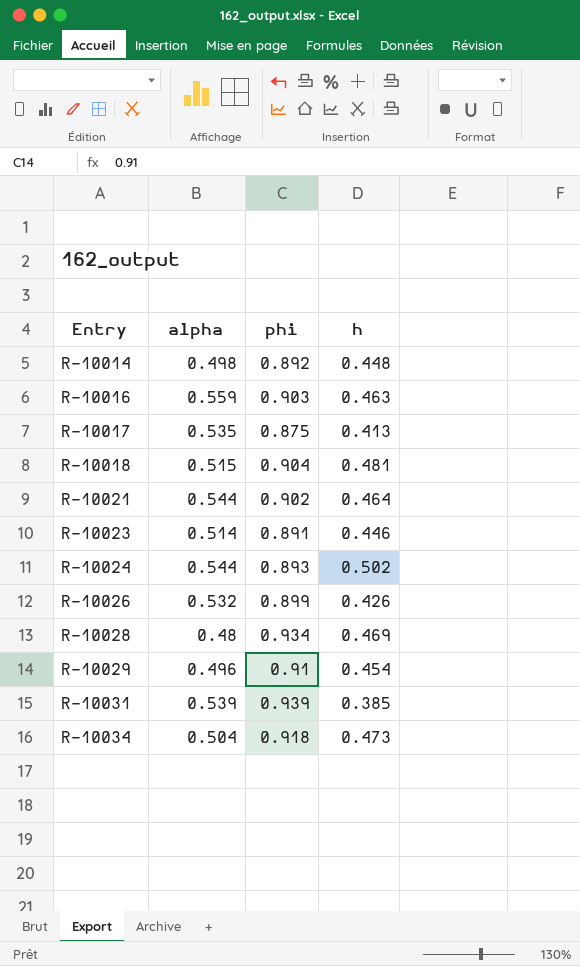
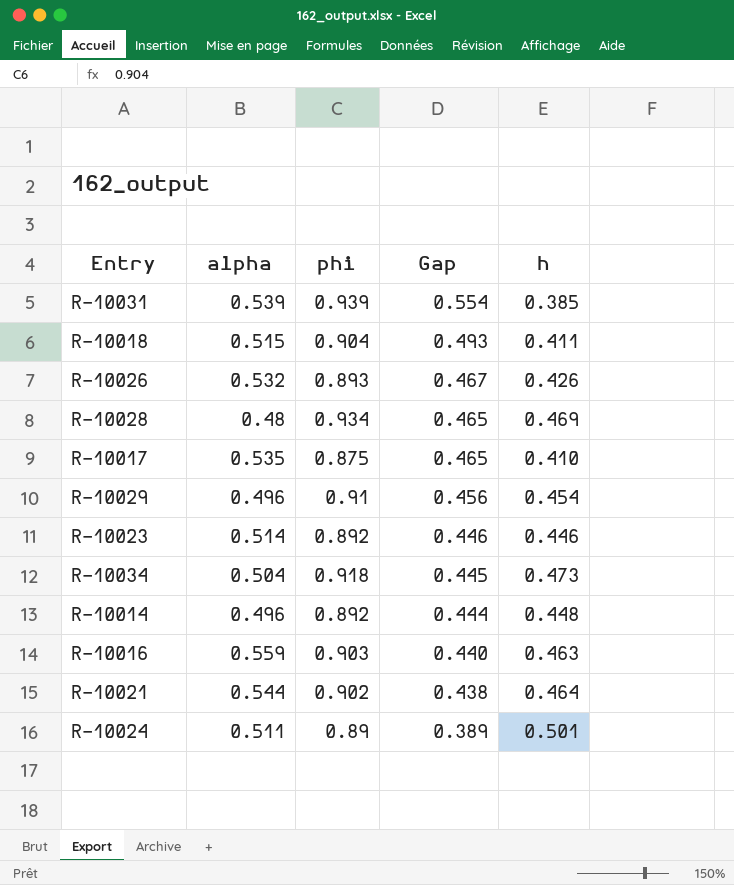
row order: Entry ascending -> Gap descending
column Gap | formula: none -> [phi] - [h]
R-10018 | h: 0.481 -> 0.411
R-10026 | phi: 0.899 -> 0.893
R-10017 | h: 0.413 -> 0.410
R-10023 | phi: 0.891 -> 0.892
R-10014 | alpha: 0.498 -> 0.496
R-10024 | alpha: 0.544 -> 0.511
R-10024 | phi: 0.893 -> 0.89
R-10024 | h: 0.502 -> 0.501

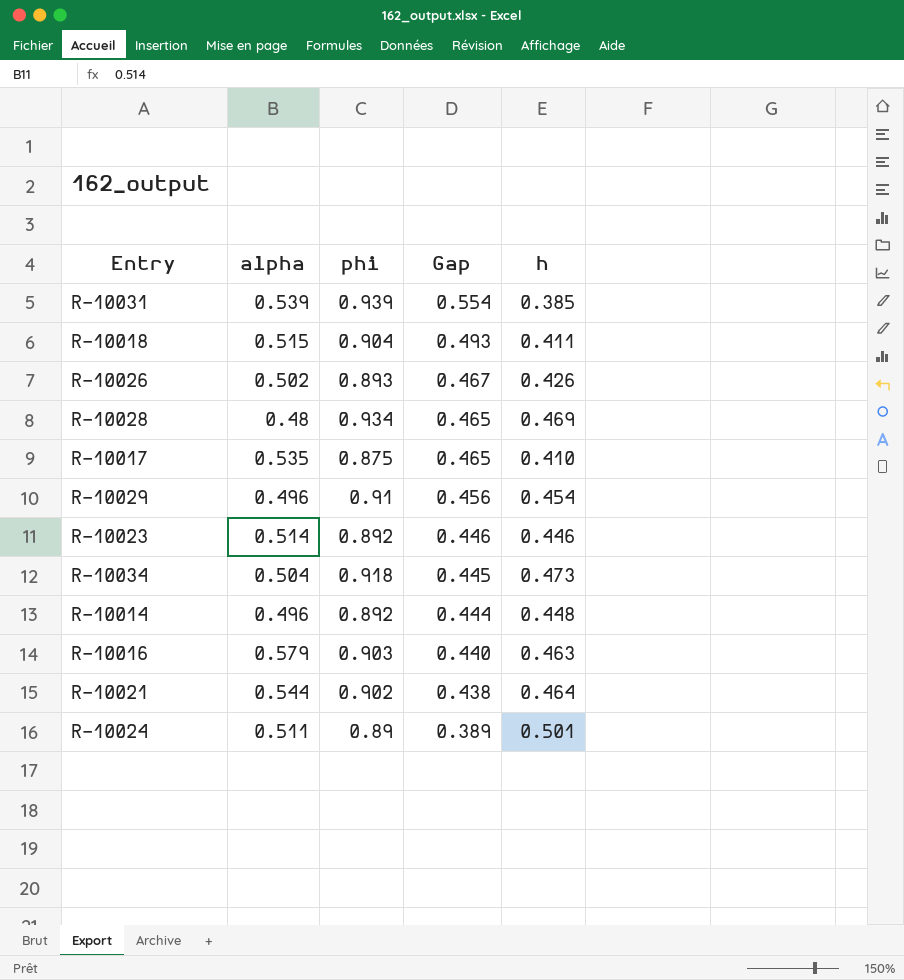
R-10026 | alpha: 0.532 -> 0.502
R-10016 | alpha: 0.559 -> 0.579

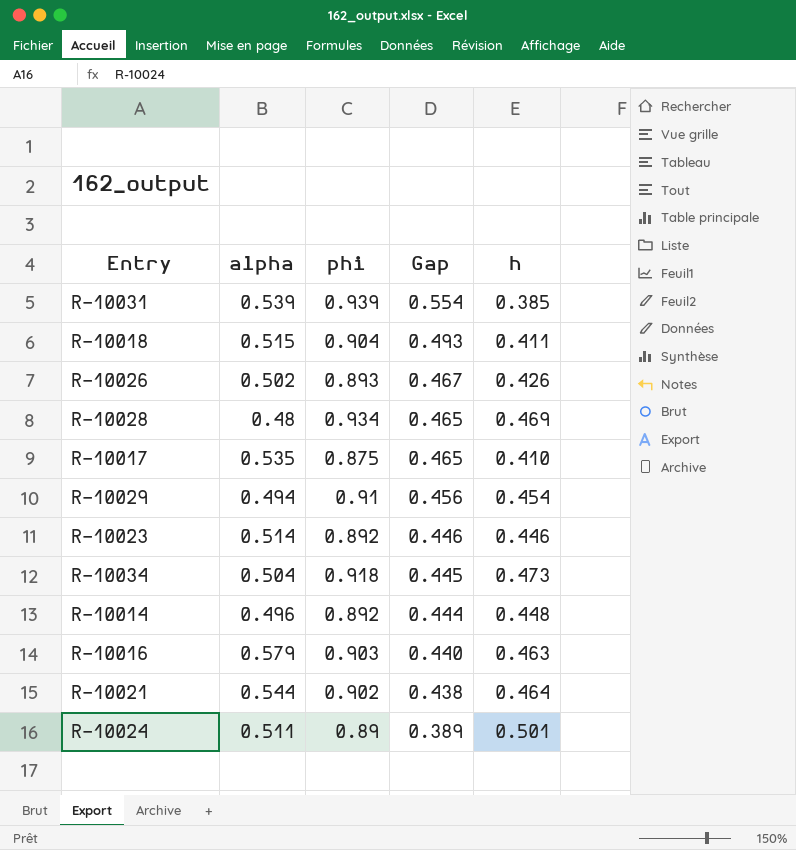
R-10029 | alpha: 0.496 -> 0.494

